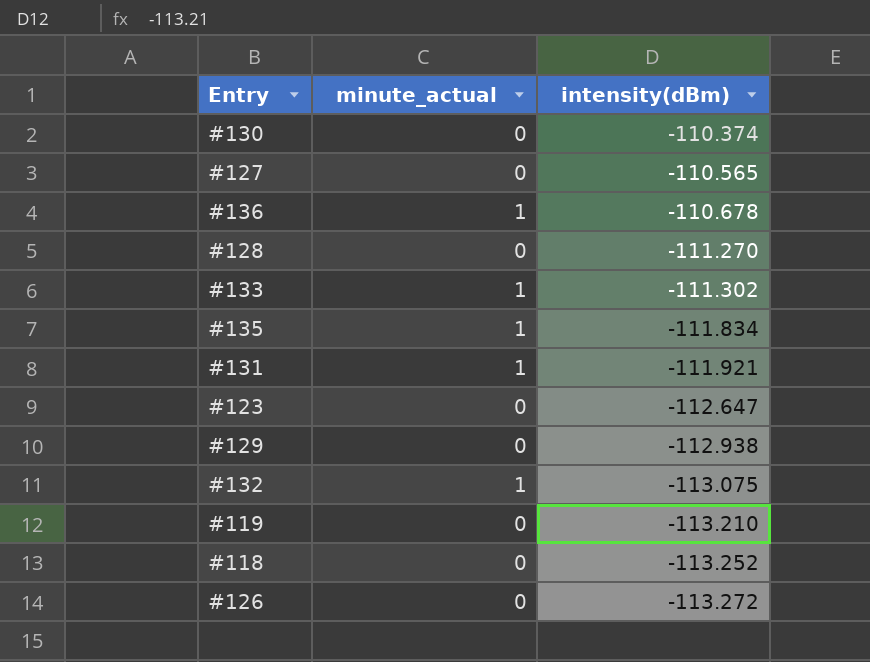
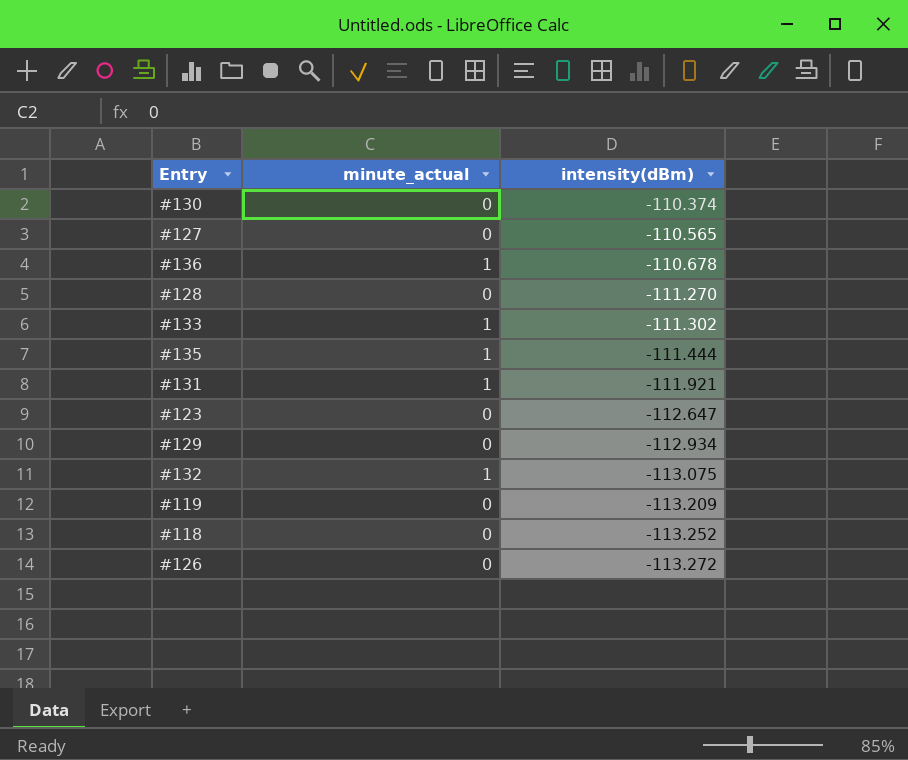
#135 | intensity(dBm): -111.834 -> -111.444
#129 | intensity(dBm): -112.938 -> -112.934
#119 | intensity(dBm): -113.210 -> -113.209

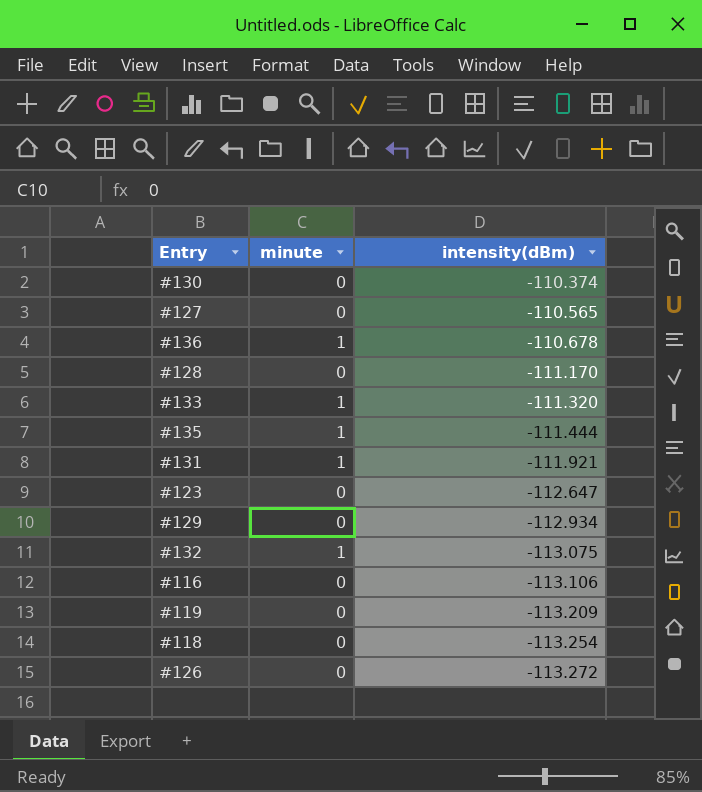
column name: minute_actual -> minute
#128 | intensity(dBm): -111.270 -> -111.170
#133 | intensity(dBm): -111.302 -> -111.320
row #116: none -> 0 | -113.106
#118 | intensity(dBm): -113.252 -> -113.254

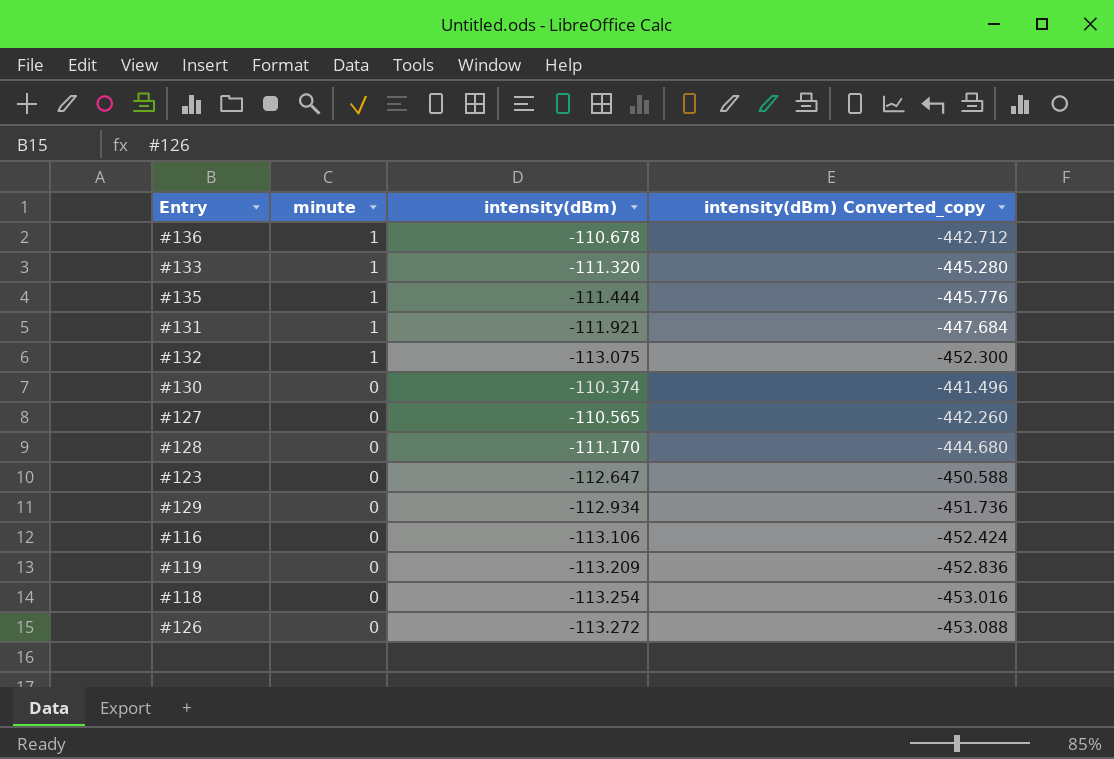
row order: intensity(dBm) descending -> minute descending
column intensity(dBm) Converted_copy | formula: none -> [intensity(dBm)] * 4

